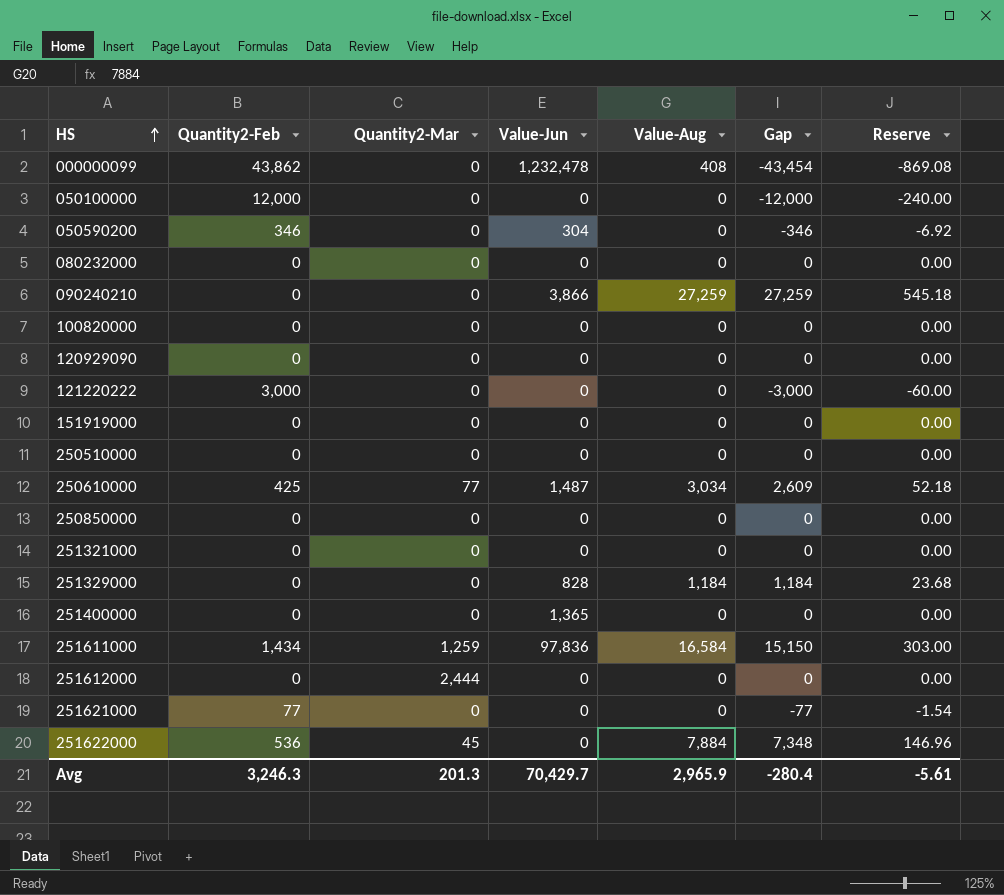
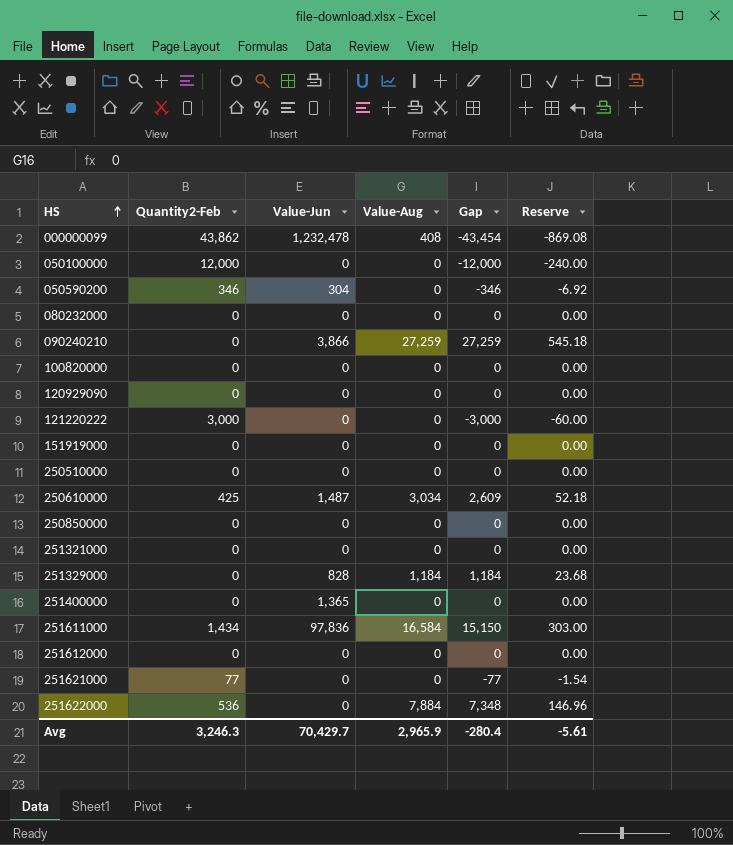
column Quantity2-Mar | position: 3 -> none

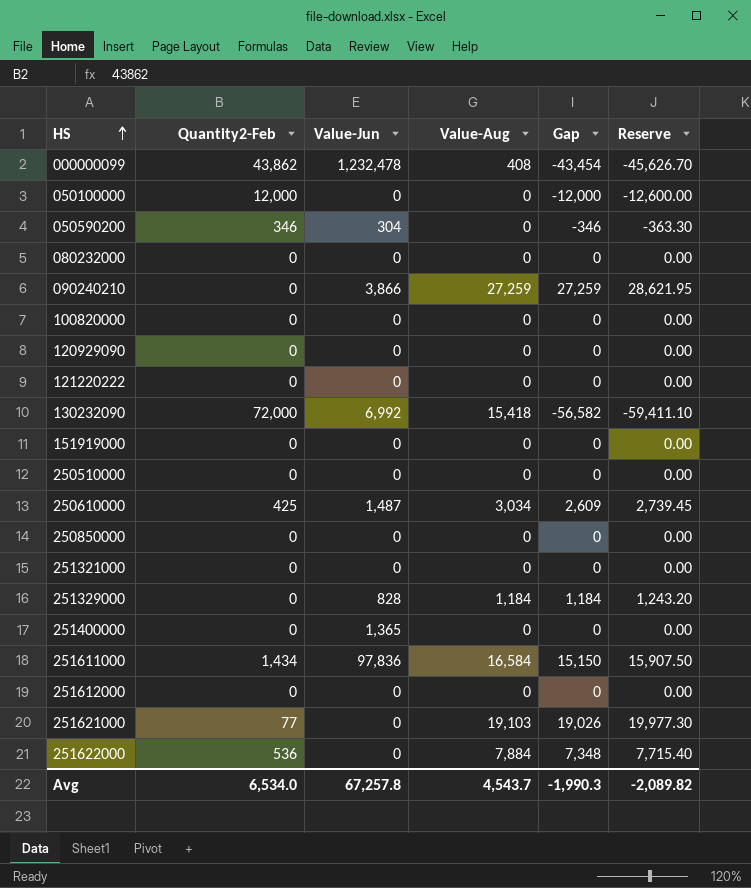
column Reserve | formula: [Gap] * 0.02 -> [Gap] * 1.05
121220222 | Quantity2-Feb: 3,000 -> 0
121220222 | Gap: -3,000 -> 0
row 130232090: none -> 72,000 | 6,992 | 15,418 | -56,582 | -59,411.10
251621000 | Value-Aug: 0 -> 19,103
251621000 | Gap: -77 -> 19,026
Avg | Quantity2-Feb: 3,246.3 -> 6,534.0
Avg | Value-Jun: 70,429.7 -> 67,257.8
Avg | Value-Aug: 2,965.9 -> 4,543.7
Avg | Gap: -280.4 -> -1,990.3
Avg | Reserve: -5.61 -> -2,089.82

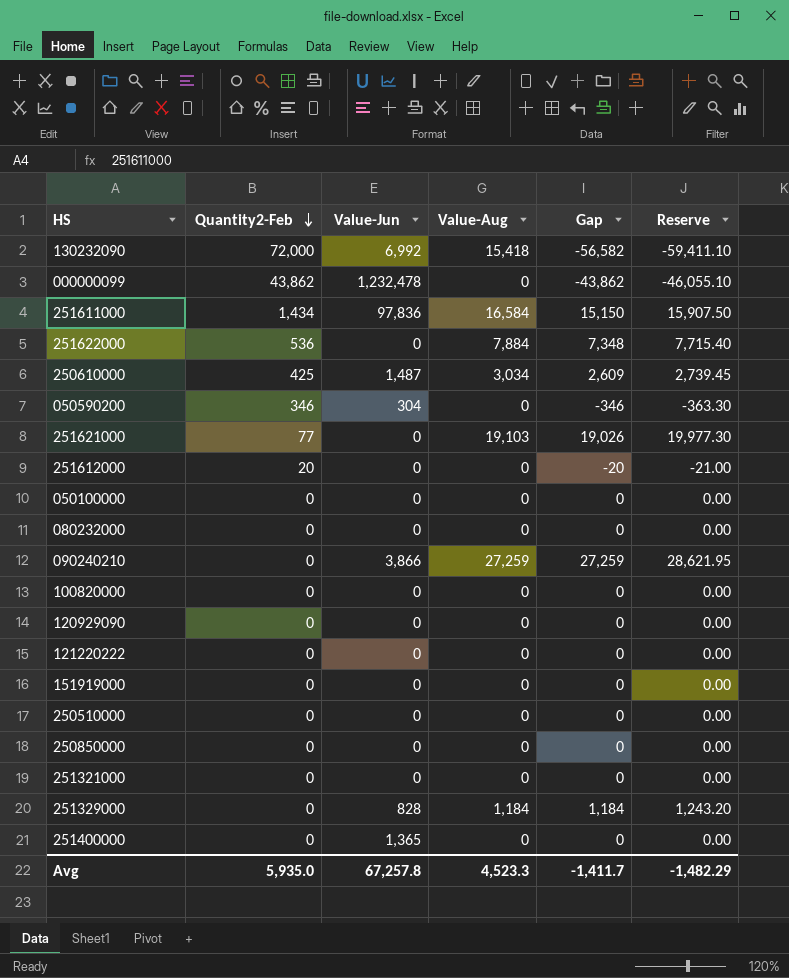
row order: HS ascending -> Quantity2-Feb descending
000000099 | Value-Aug: 408 -> 0
000000099 | Gap: -43,454 -> -43,862
000000099 | Reserve: -45,626.70 -> -46,055.10
251612000 | Quantity2-Feb: 0 -> 20
251612000 | Gap: 0 -> -20
251612000 | Reserve: 0.00 -> -21.00
050100000 | Quantity2-Feb: 12,000 -> 0
050100000 | Gap: -12,000 -> 0
050100000 | Reserve: -12,600.00 -> 0.00
Avg | Quantity2-Feb: 6,534.0 -> 5,935.0
Avg | Value-Aug: 4,543.7 -> 4,523.3
Avg | Gap: -1,990.3 -> -1,411.7
Avg | Reserve: -2,089.82 -> -1,482.29

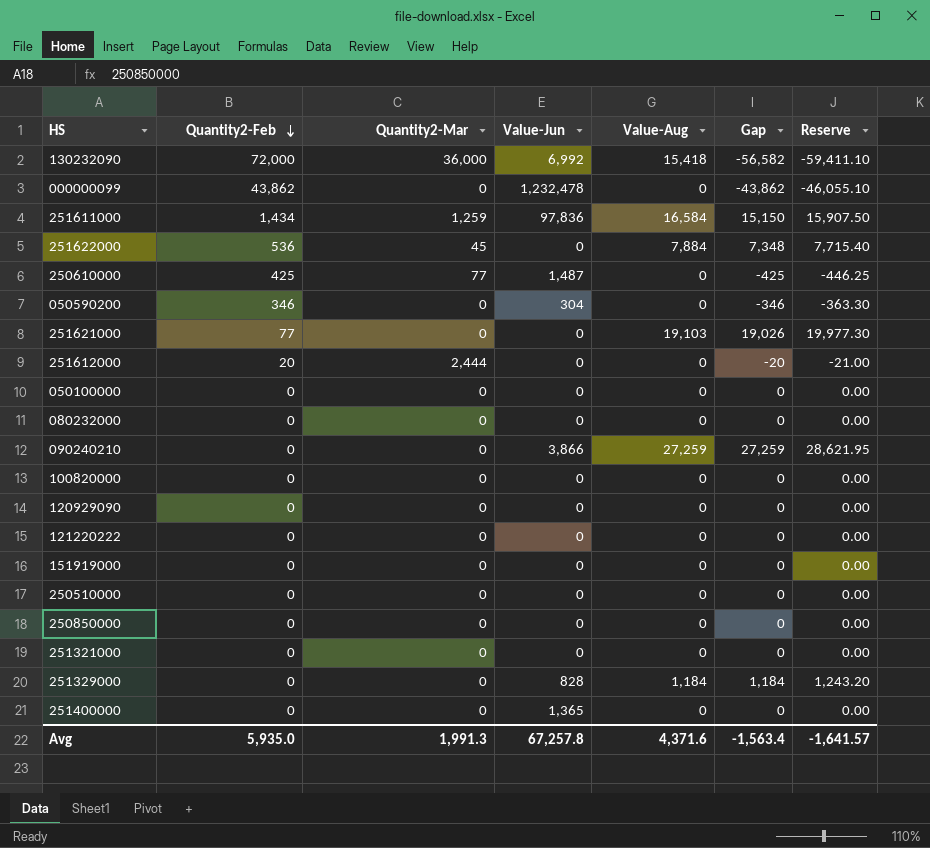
column Quantity2-Mar | position: none -> 3
250610000 | Value-Aug: 3,034 -> 0
250610000 | Gap: 2,609 -> -425
250610000 | Reserve: 2,739.45 -> -446.25
Avg | Value-Aug: 4,523.3 -> 4,371.6
Avg | Gap: -1,411.7 -> -1,563.4
Avg | Reserve: -1,482.29 -> -1,641.57

